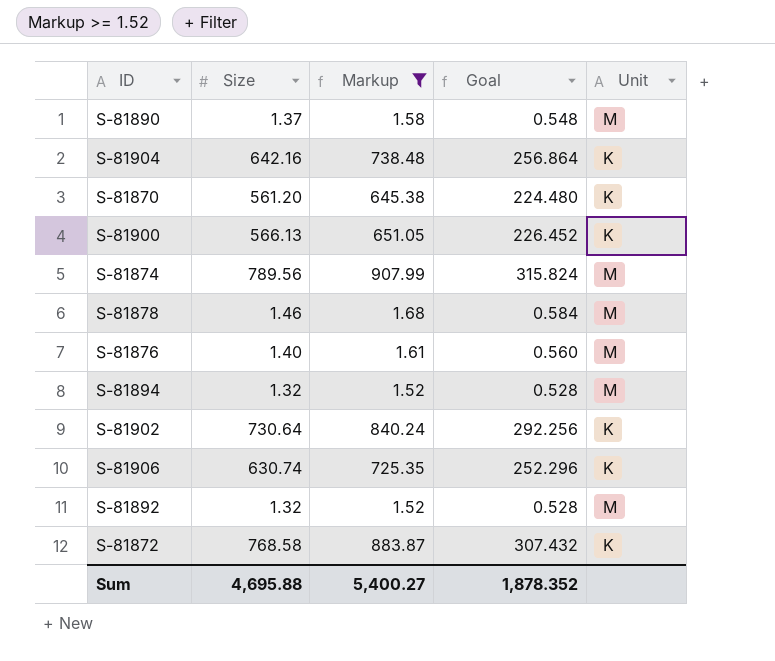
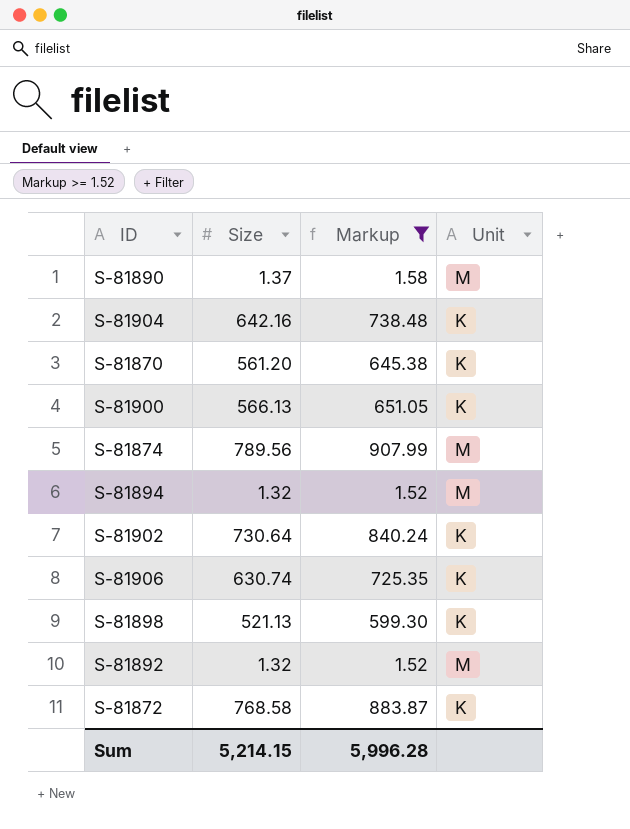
column Goal | formula: [Size] * 0.4 -> none
row S-81878: 1.46 | 1.68 | 0.584 | M -> none
row S-81876: 1.40 | 1.61 | 0.560 | M -> none
row S-81898: none -> 521.13 | 599.30 | K
Sum | Size: 4,695.88 -> 5,214.15
Sum | Markup: 5,400.27 -> 5,996.28

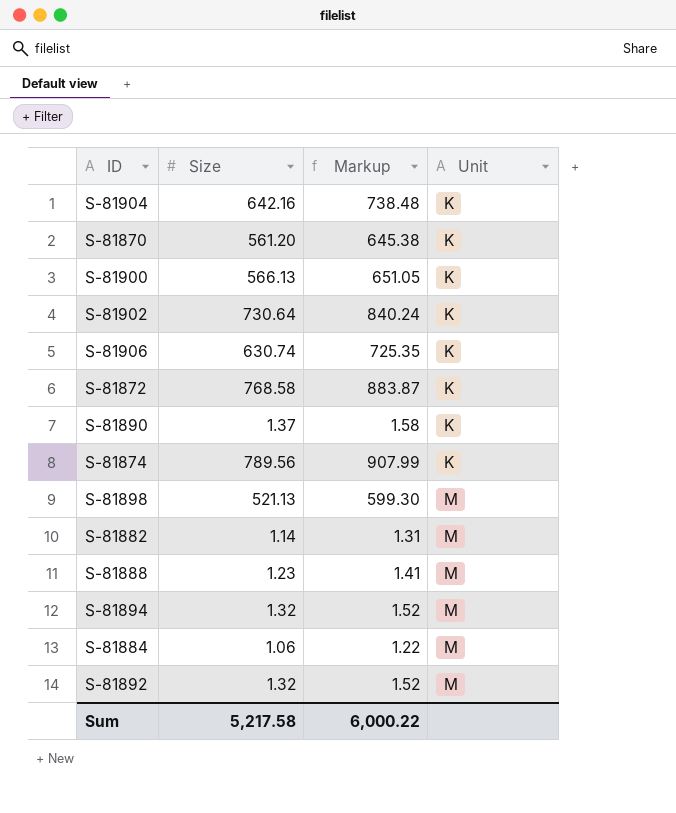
filter: Markup >= 1.52 -> none
row order: none -> Unit ascending
S-81890 | Unit: M -> K
S-81874 | Unit: M -> K
S-81898 | Unit: K -> M
Sum | Size: 5,214.15 -> 5,217.58
Sum | Markup: 5,996.28 -> 6,000.22

